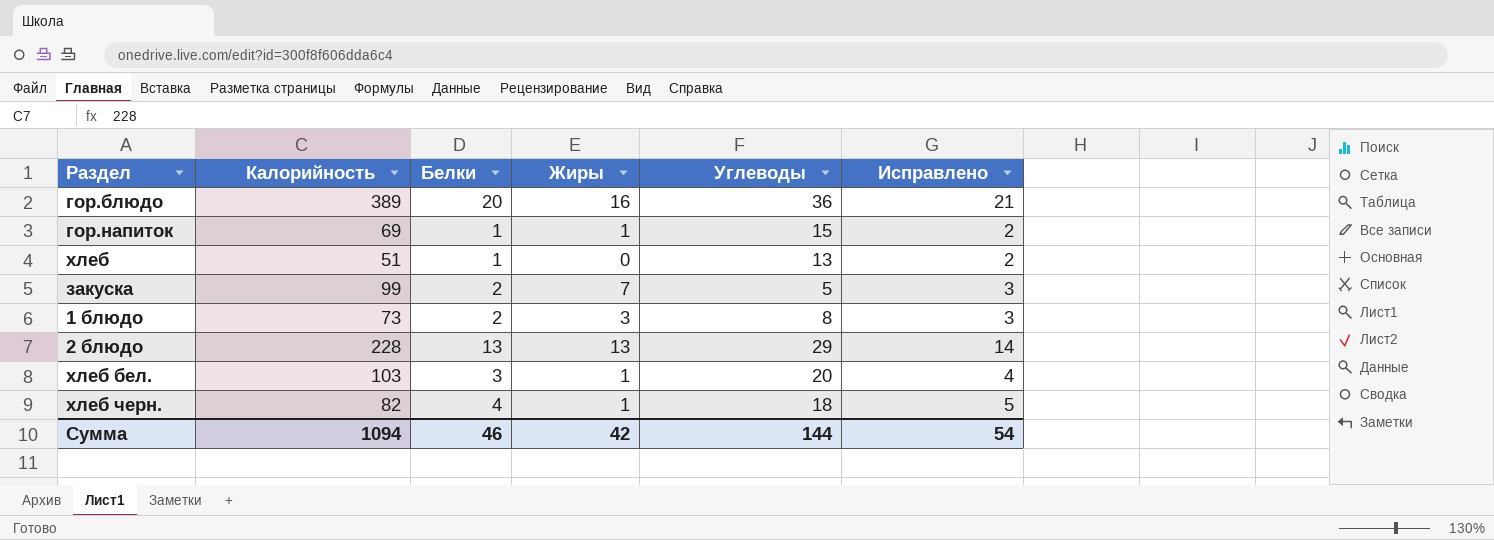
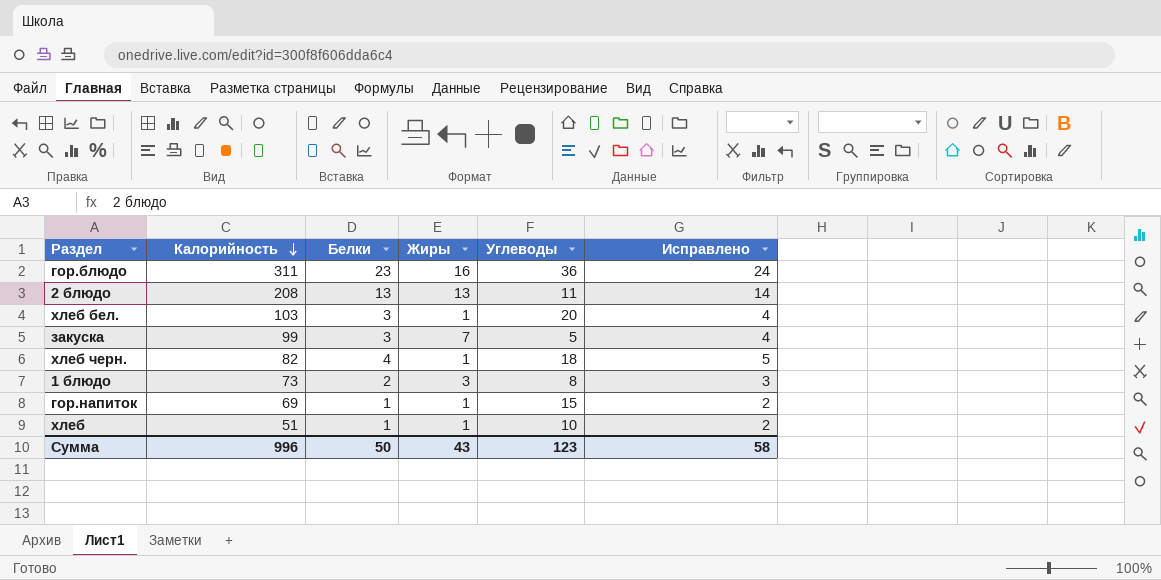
row order: none -> Калорийность descending
гор.блюдо | Калорийность: 389 -> 311
гор.блюдо | Белки: 20 -> 23
гор.блюдо | Исправлено: 21 -> 24
2 блюдо | Калорийность: 228 -> 208
2 блюдо | Углеводы: 29 -> 11
закуска | Белки: 2 -> 3
закуска | Исправлено: 3 -> 4
хлеб | Жиры: 0 -> 1
хлеб | Углеводы: 13 -> 10
Сумма | Калорийность: 1094 -> 996
Сумма | Белки: 46 -> 50
Сумма | Жиры: 42 -> 43
Сумма | Углеводы: 144 -> 123
Сумма | Исправлено: 54 -> 58

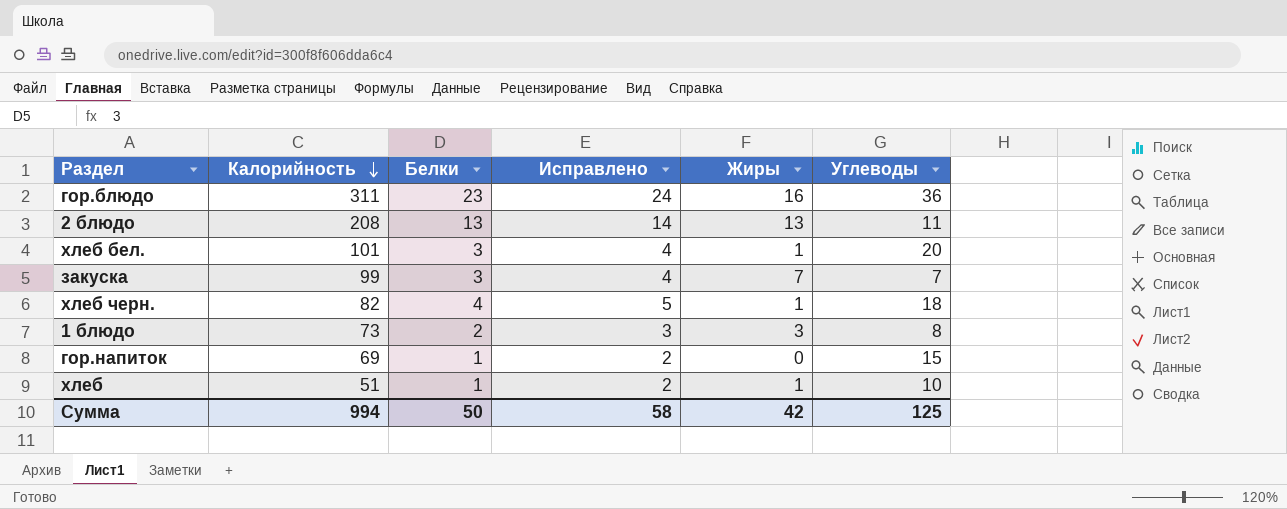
column Исправлено | position: 6 -> 4
хлеб бел. | Калорийность: 103 -> 101
закуска | Углеводы: 5 -> 7
гор.напиток | Жиры: 1 -> 0
Сумма | Калорийность: 996 -> 994
Сумма | Жиры: 43 -> 42
Сумма | Углеводы: 123 -> 125

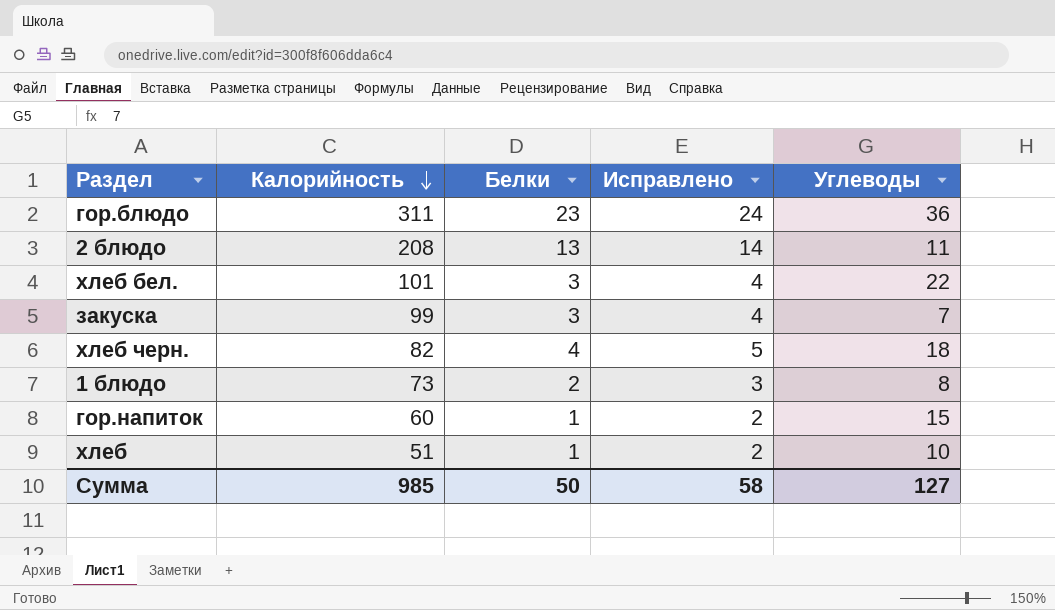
column Жиры | position: 5 -> none
хлеб бел. | Углеводы: 20 -> 22
гор.напиток | Калорийность: 69 -> 60
Сумма | Калорийность: 994 -> 985
Сумма | Углеводы: 125 -> 127

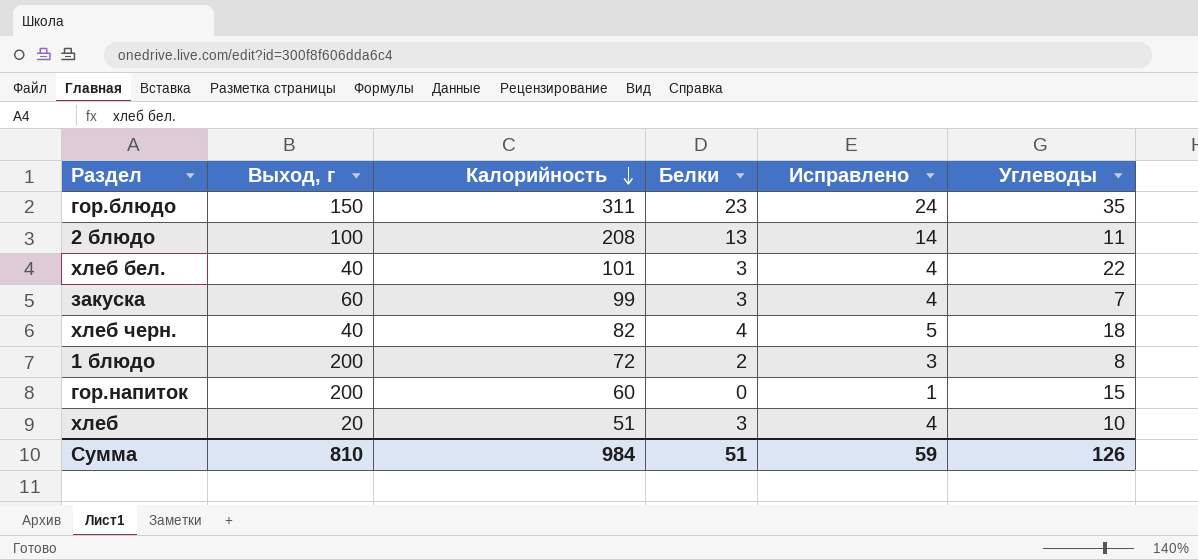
column Выход, г | position: none -> 2
гор.блюдо | Углеводы: 36 -> 35
1 блюдо | Калорийность: 73 -> 72
гор.напиток | Белки: 1 -> 0
гор.напиток | Исправлено: 2 -> 1
хлеб | Белки: 1 -> 3
хлеб | Исправлено: 2 -> 4
Сумма | Калорийность: 985 -> 984
Сумма | Белки: 50 -> 51
Сумма | Исправлено: 58 -> 59
Сумма | Углеводы: 127 -> 126

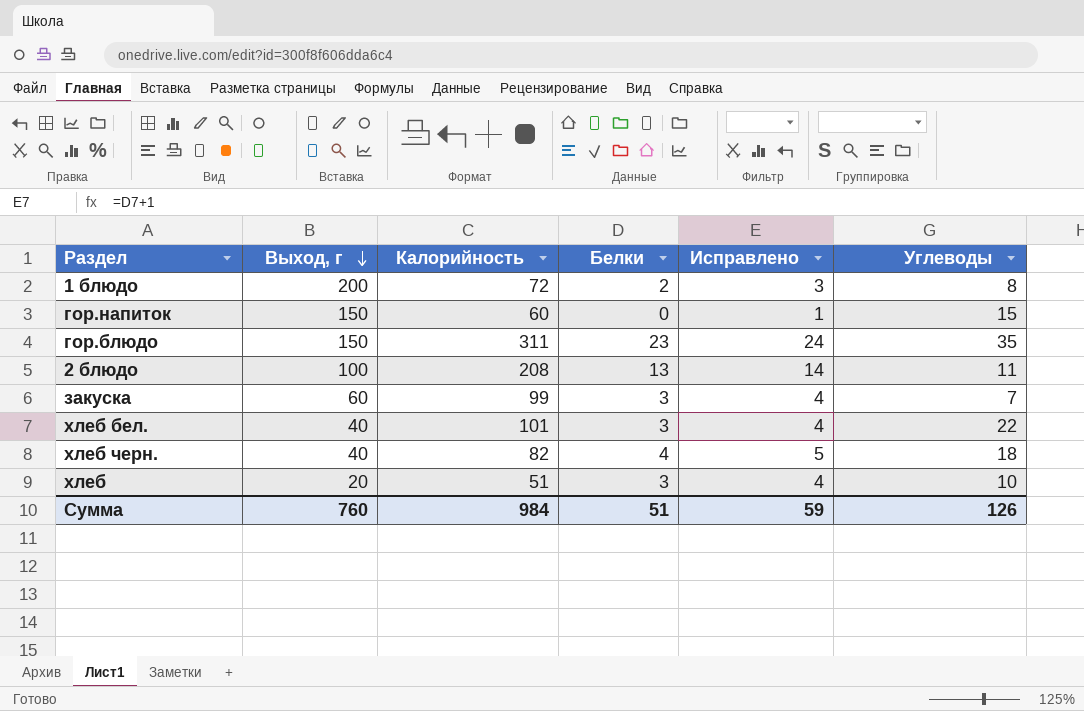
row order: Калорийность descending -> Выход, г descending
гор.напиток | Выход, г: 200 -> 150
Сумма | Выход, г: 810 -> 760

